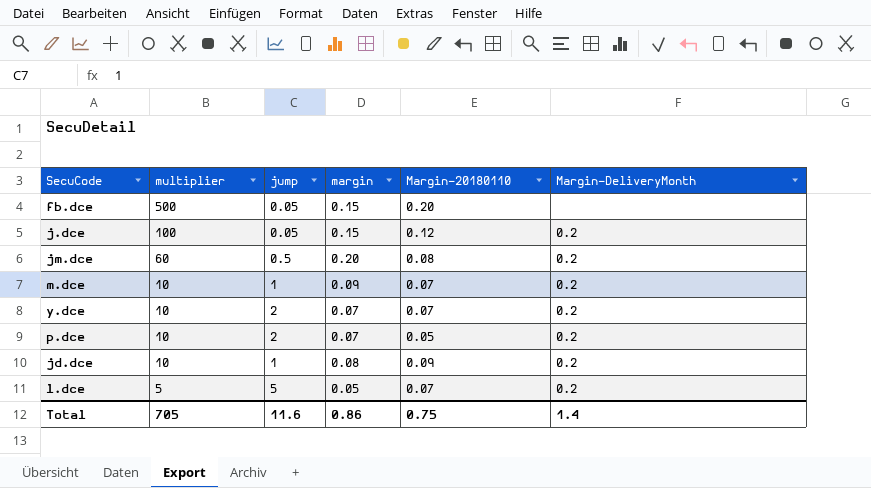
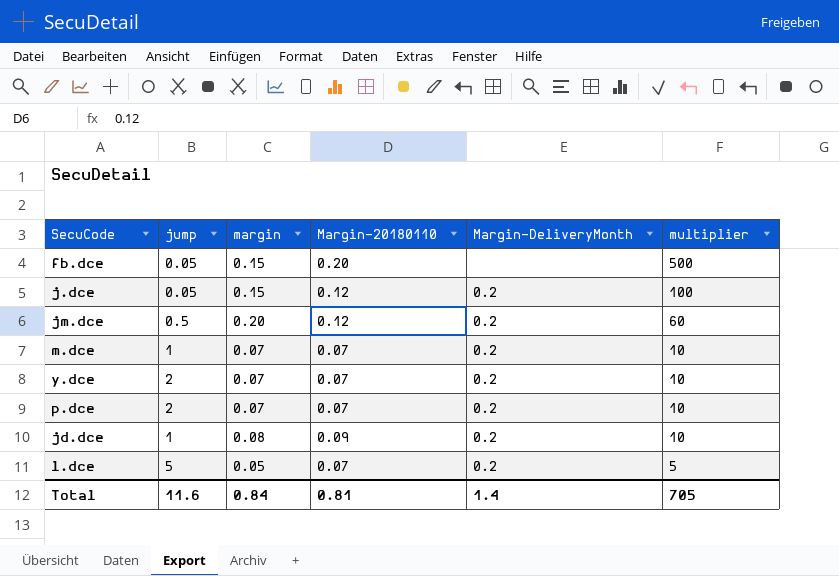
column multiplier | position: 2 -> 6
jm.dce | Margin-20180110: 0.08 -> 0.12
m.dce | margin: 0.09 -> 0.07
p.dce | Margin-20180110: 0.05 -> 0.07
Total | margin: 0.86 -> 0.84
Total | Margin-20180110: 0.75 -> 0.81

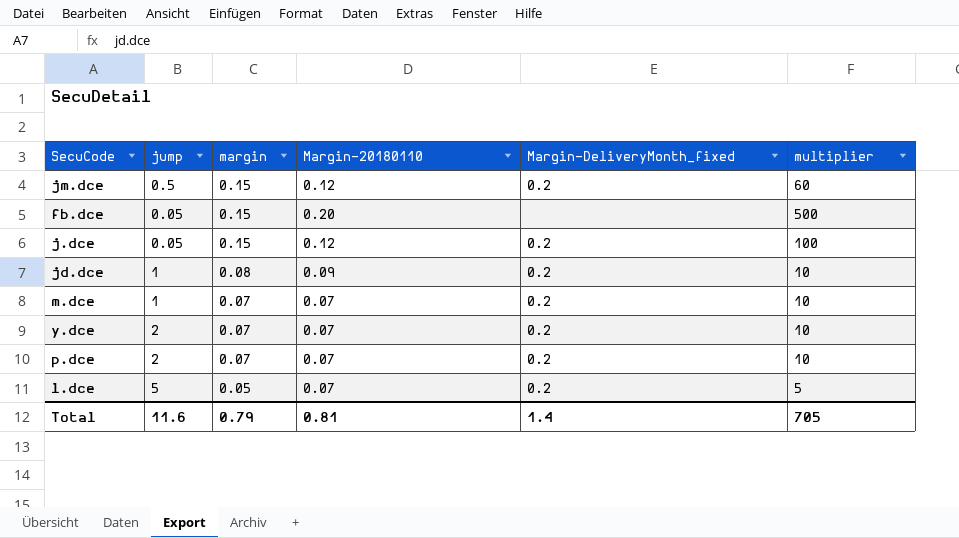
row order: multiplier descending -> margin descending
column name: Margin-DeliveryMonth -> Margin-DeliveryMonth_fixed
jm.dce | margin: 0.20 -> 0.15
Total | margin: 0.84 -> 0.79

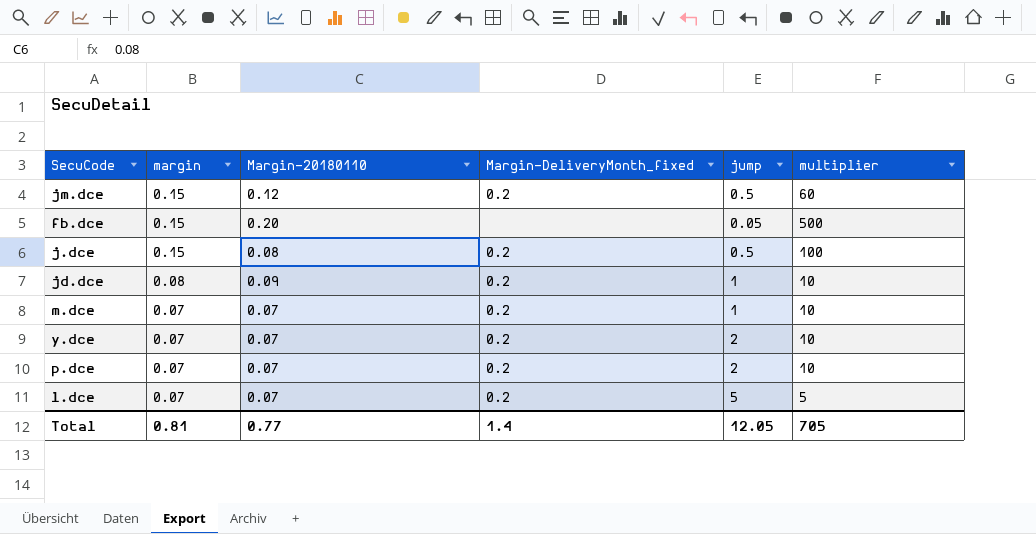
column jump | position: 2 -> 5
j.dce | Margin-20180110: 0.12 -> 0.08
j.dce | jump: 0.05 -> 0.5
l.dce | margin: 0.05 -> 0.07
Total | margin: 0.79 -> 0.81
Total | Margin-20180110: 0.81 -> 0.77
Total | jump: 11.6 -> 12.05

